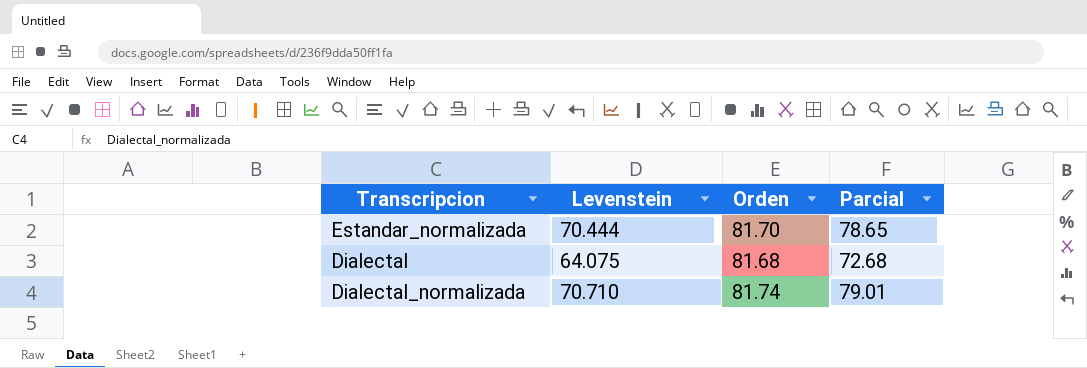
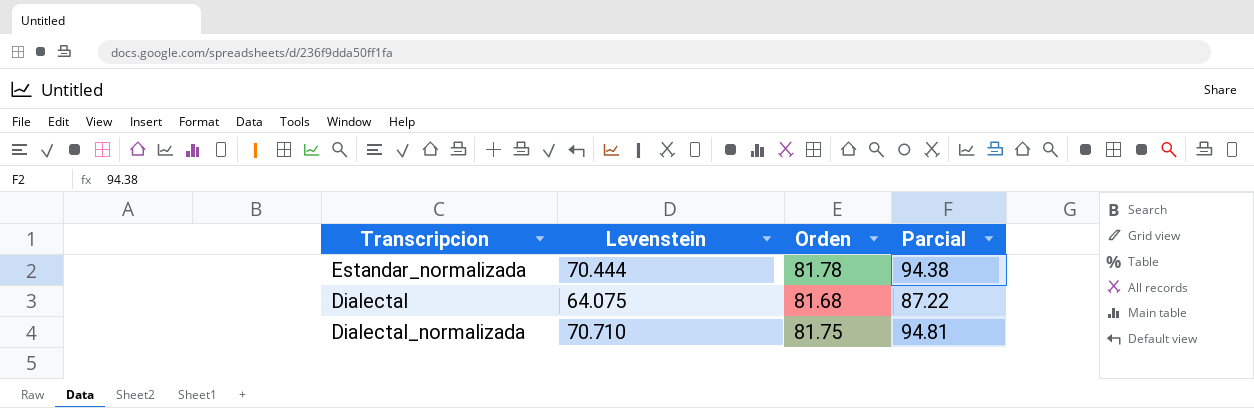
Estandar_normalizada | Orden: 81.70 -> 81.78
Estandar_normalizada | Parcial: 78.65 -> 94.38
Dialectal | Parcial: 72.68 -> 87.22
Dialectal_normalizada | Orden: 81.74 -> 81.75
Dialectal_normalizada | Parcial: 79.01 -> 94.81

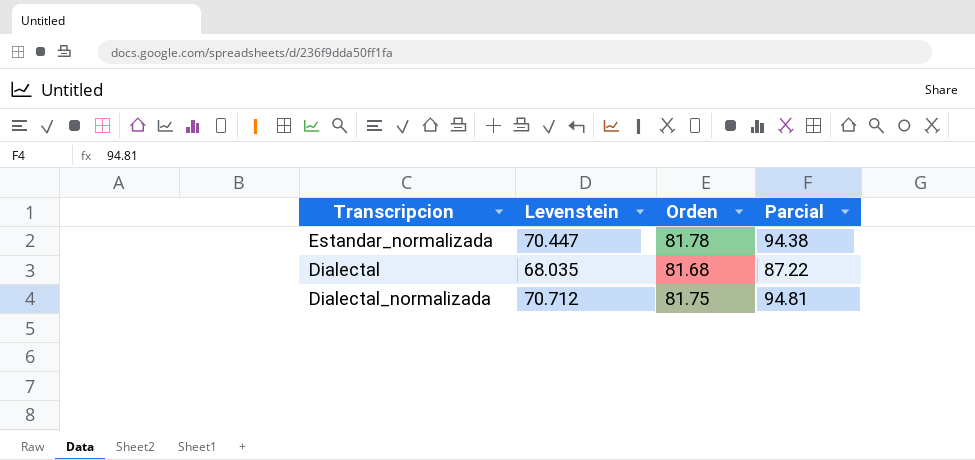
Estandar_normalizada | Levenstein: 70.444 -> 70.447
Dialectal | Levenstein: 64.075 -> 68.035
Dialectal_normalizada | Levenstein: 70.710 -> 70.712

